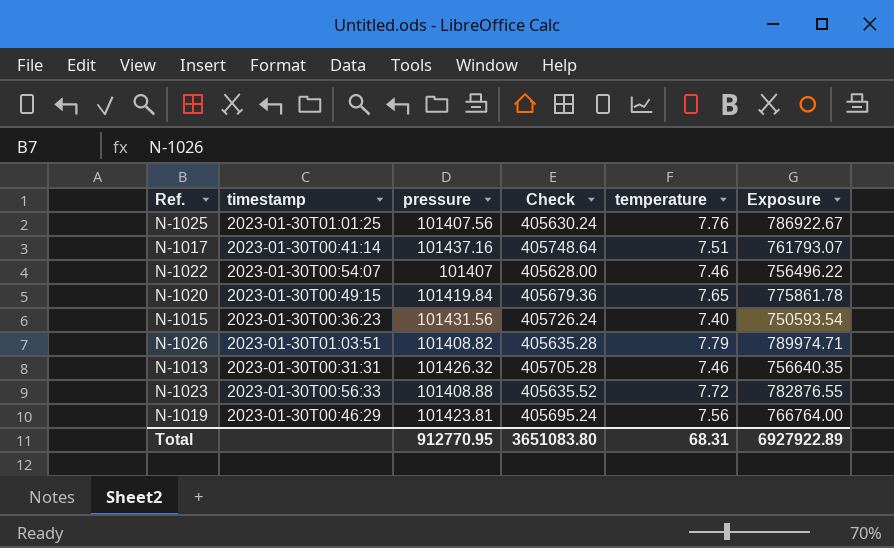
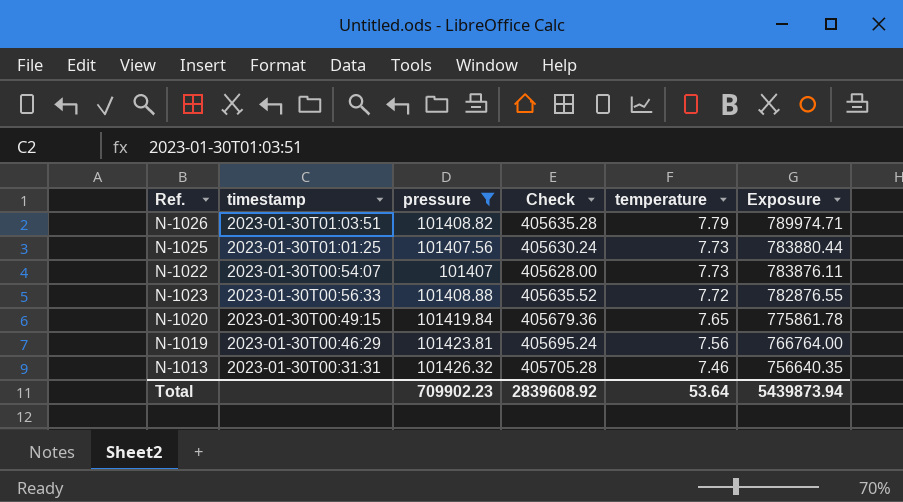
filter: none -> pressure <= 101426.32
row order: none -> temperature descending
N-1025 | temperature: 7.76 -> 7.73
N-1025 | Exposure: 786922.67 -> 783880.44
N-1022 | temperature: 7.46 -> 7.73
N-1022 | Exposure: 756496.22 -> 783876.11
Total | pressure: 912770.95 -> 709902.23
Total | Check: 3651083.80 -> 2839608.92
Total | temperature: 68.31 -> 53.64
Total | Exposure: 6927922.89 -> 5439873.94

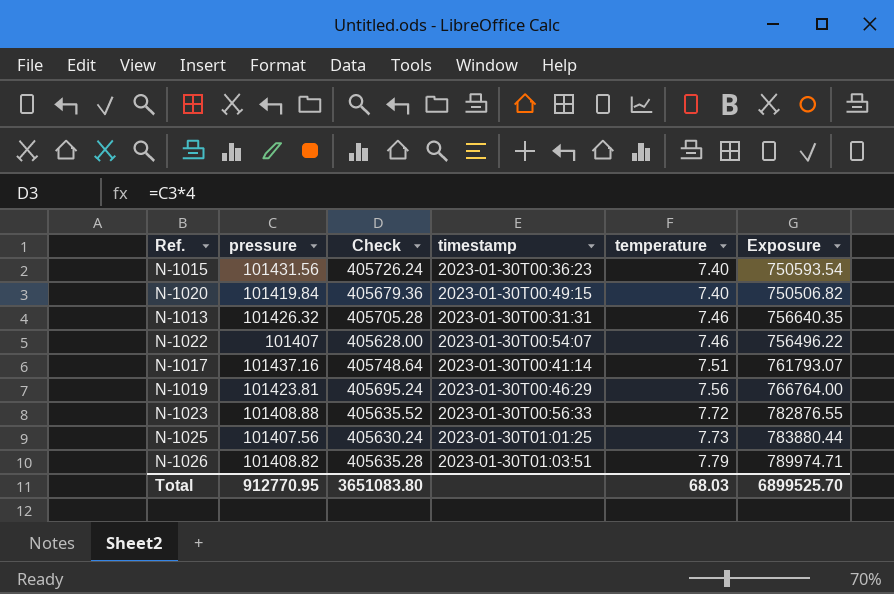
filter: pressure <= 101426.32 -> none
row order: temperature descending -> temperature ascending
column timestamp | position: 2 -> 4
N-1020 | temperature: 7.65 -> 7.40
N-1020 | Exposure: 775861.78 -> 750506.82
N-1022 | temperature: 7.73 -> 7.46
N-1022 | Exposure: 783876.11 -> 756496.22
Total | pressure: 709902.23 -> 912770.95
Total | Check: 2839608.92 -> 3651083.80
Total | temperature: 53.64 -> 68.03
Total | Exposure: 5439873.94 -> 6899525.70

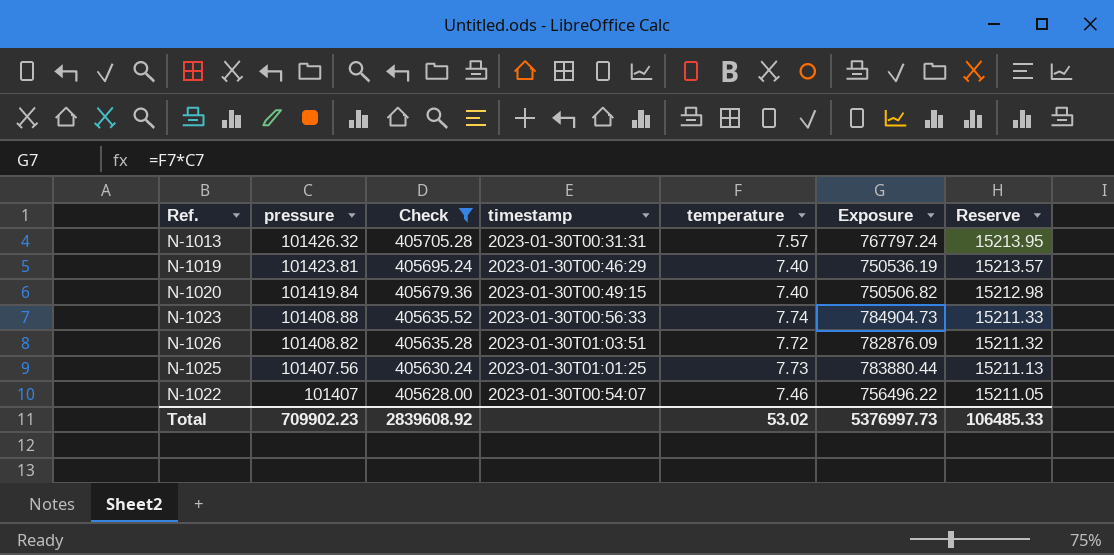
filter: none -> Check <= 405705.28
row order: temperature ascending -> pressure descending
column Reserve | formula: none -> [pressure] * 0.15
N-1013 | temperature: 7.46 -> 7.57
N-1013 | Exposure: 756640.35 -> 767797.24
N-1019 | temperature: 7.56 -> 7.40
N-1019 | Exposure: 766764.00 -> 750536.19
N-1023 | temperature: 7.72 -> 7.74
N-1023 | Exposure: 782876.55 -> 784904.73
N-1026 | temperature: 7.79 -> 7.72
N-1026 | Exposure: 789974.71 -> 782876.09
Total | pressure: 912770.95 -> 709902.23
Total | Check: 3651083.80 -> 2839608.92
Total | temperature: 68.03 -> 53.02
Total | Exposure: 6899525.70 -> 5376997.73

